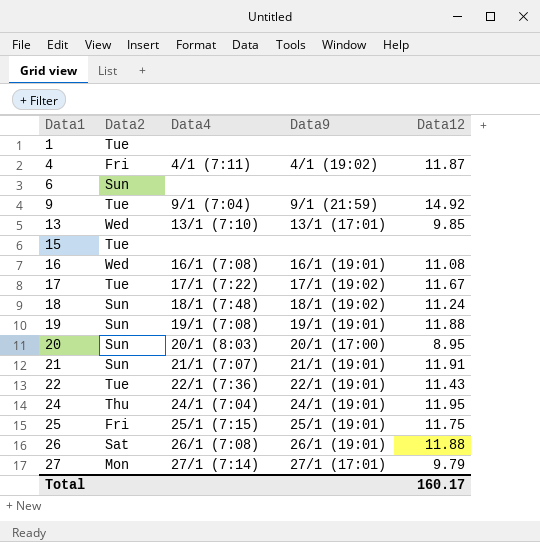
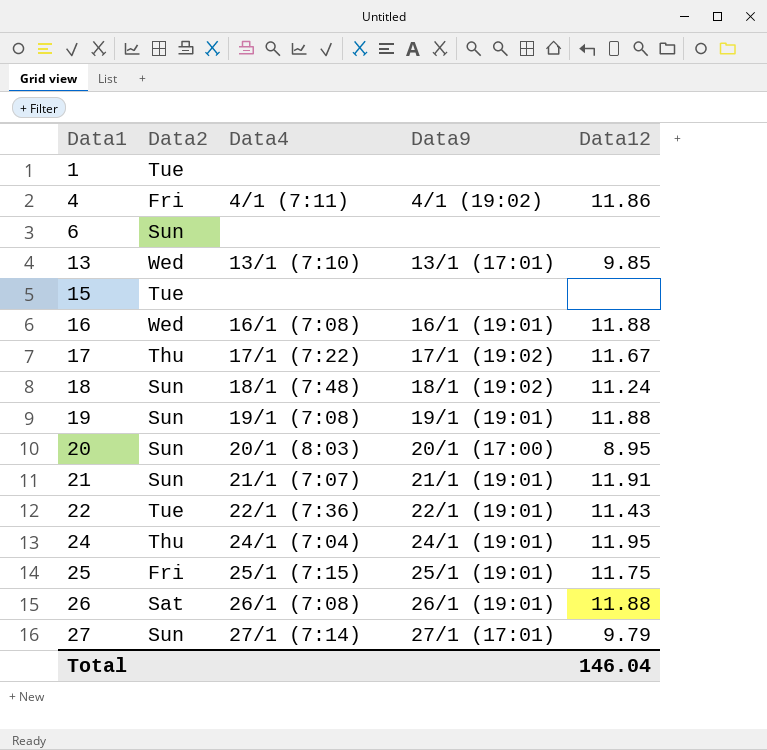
row 9: Tue | 9/1 (7:04) | 9/1 (21:59) | 14.92 -> none
4 | Data12: 11.87 -> 11.86
16 | Data12: 11.08 -> 11.88
17 | Data2: Tue -> Thu
27 | Data2: Mon -> Sun
Total | Data12: 160.17 -> 146.04

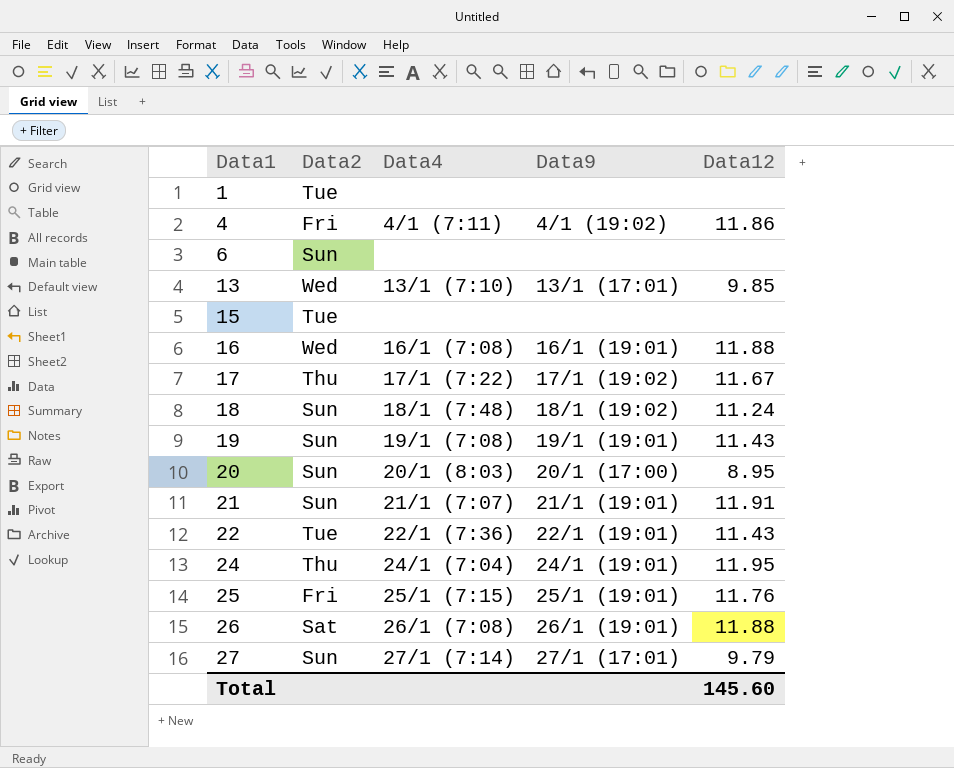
19 | Data12: 11.88 -> 11.43
25 | Data12: 11.75 -> 11.76
Total | Data12: 146.04 -> 145.60

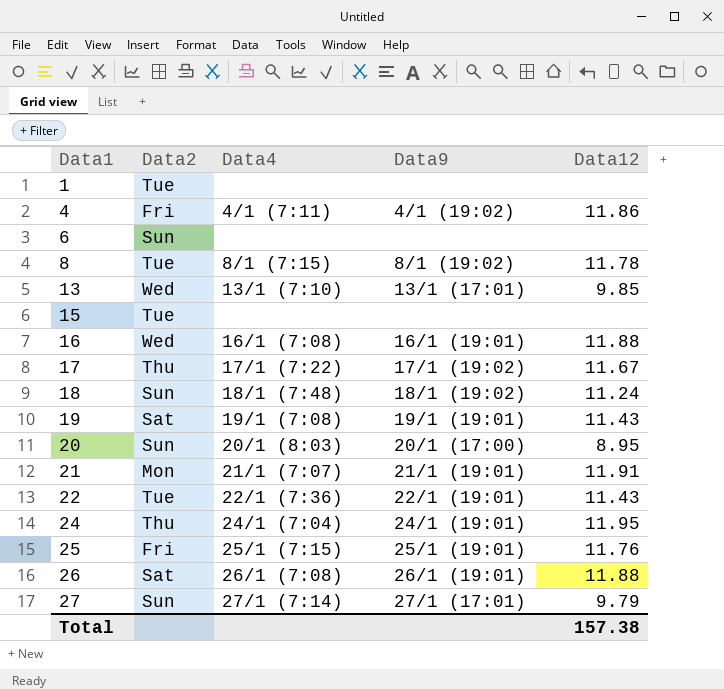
row 8: none -> Tue | 8/1 (7:15) | 8/1 (19:02) | 11.78
19 | Data2: Sun -> Sat
21 | Data2: Sun -> Mon
Total | Data12: 145.60 -> 157.38

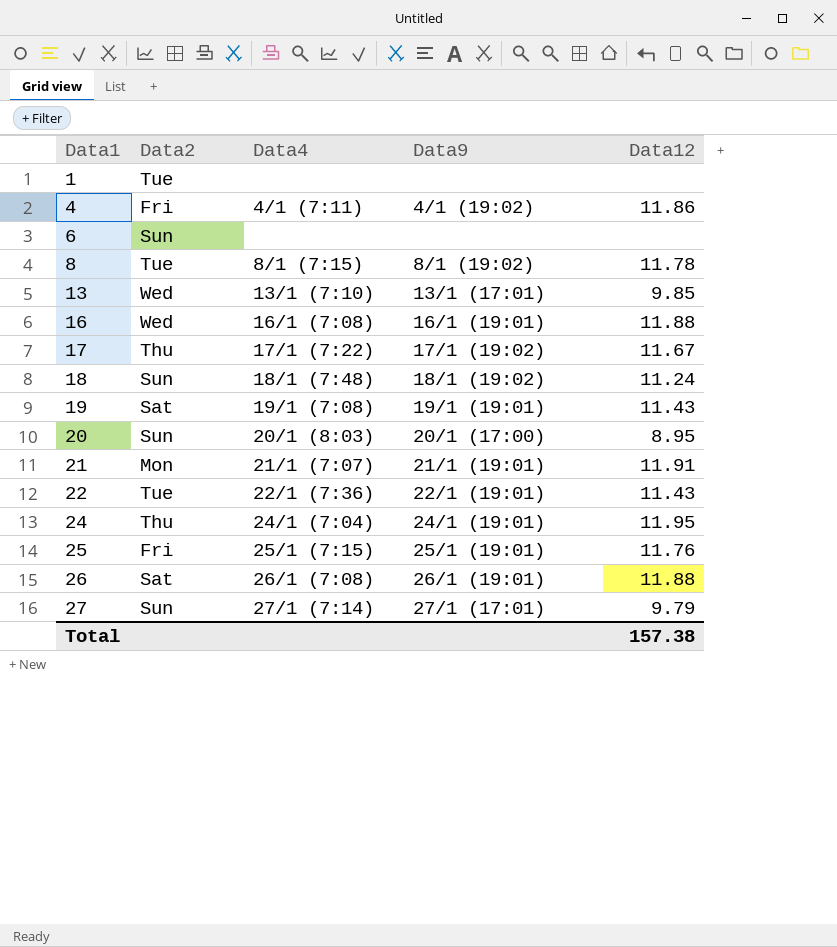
row 15: Tue | none | none | none -> none

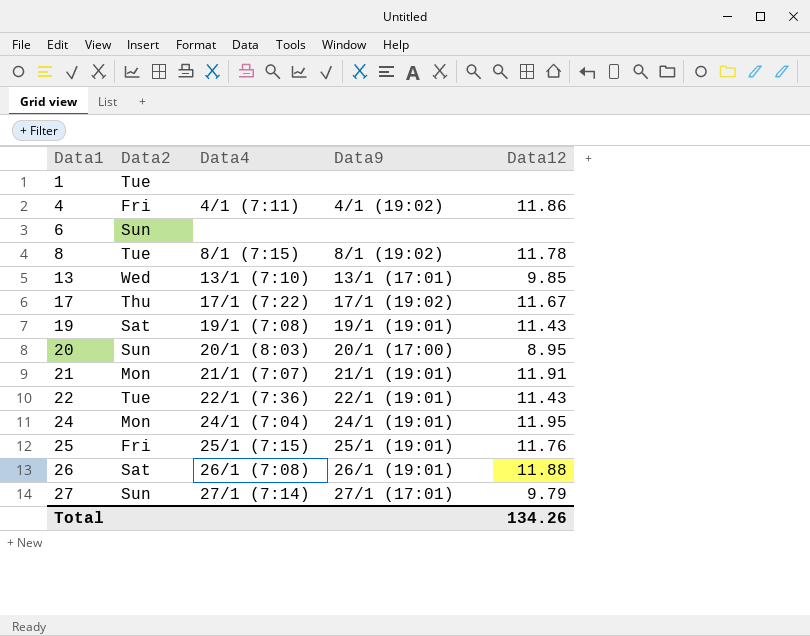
row 16: Wed | 16/1 (7:08) | 16/1 (19:01) | 11.88 -> none
row 18: Sun | 18/1 (7:48) | 18/1 (19:02) | 11.24 -> none
24 | Data2: Thu -> Mon
Total | Data12: 157.38 -> 134.26

